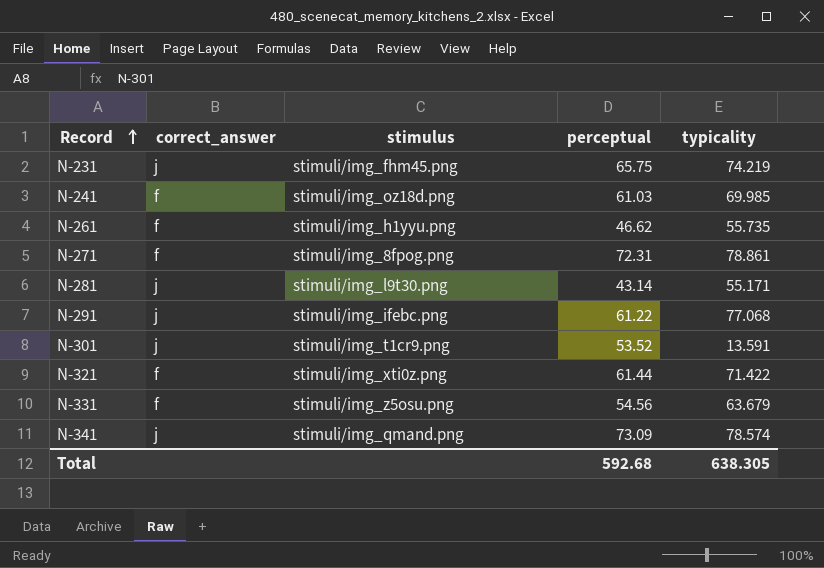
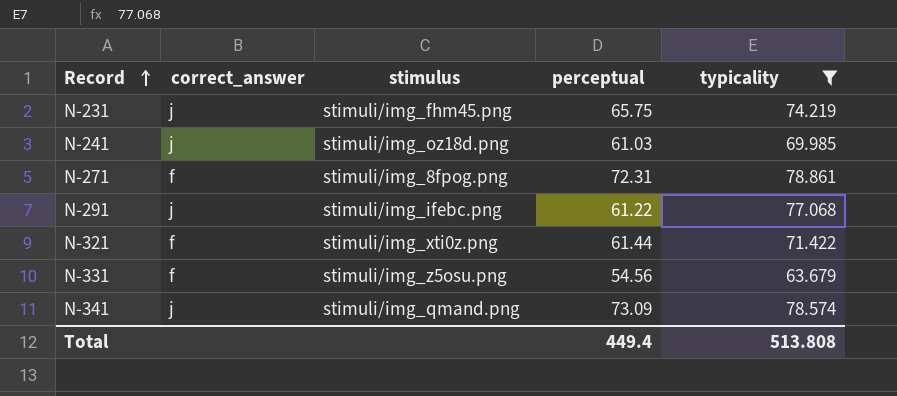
filter: none -> typicality >= 63.679
N-241 | correct_answer: f -> j
Total | perceptual: 592.68 -> 449.4
Total | typicality: 638.305 -> 513.808

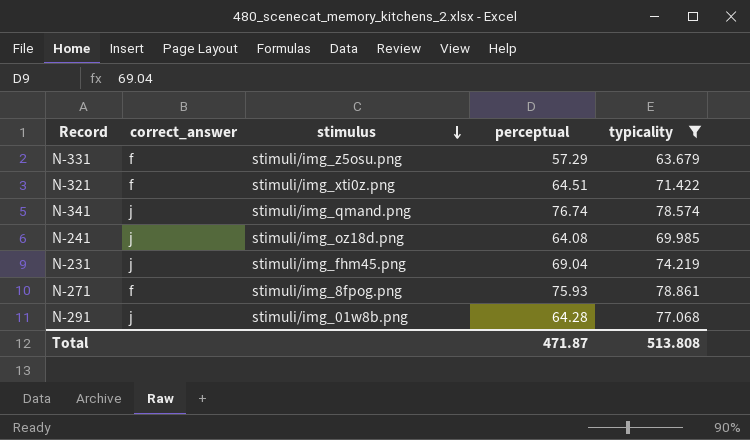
row order: Record ascending -> stimulus descending
N-331 | perceptual: 54.56 -> 57.29
N-321 | perceptual: 61.44 -> 64.51
N-341 | perceptual: 73.09 -> 76.74
N-241 | perceptual: 61.03 -> 64.08
N-231 | perceptual: 65.75 -> 69.04
N-271 | perceptual: 72.31 -> 75.93
N-291 | stimulus: stimuli/img_ifebc.png -> stimuli/img_01w8b.png
N-291 | perceptual: 61.22 -> 64.28
Total | perceptual: 449.4 -> 471.87

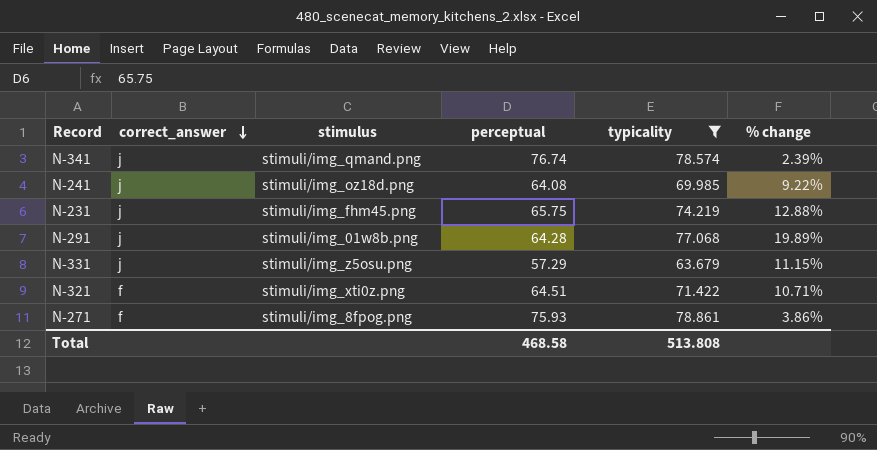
row order: stimulus descending -> correct_answer descending
column % change | formula: none -> ([typicality] - [perceptual]) / [perceptual]
N-231 | perceptual: 69.04 -> 65.75
N-331 | correct_answer: f -> j
Total | perceptual: 471.87 -> 468.58

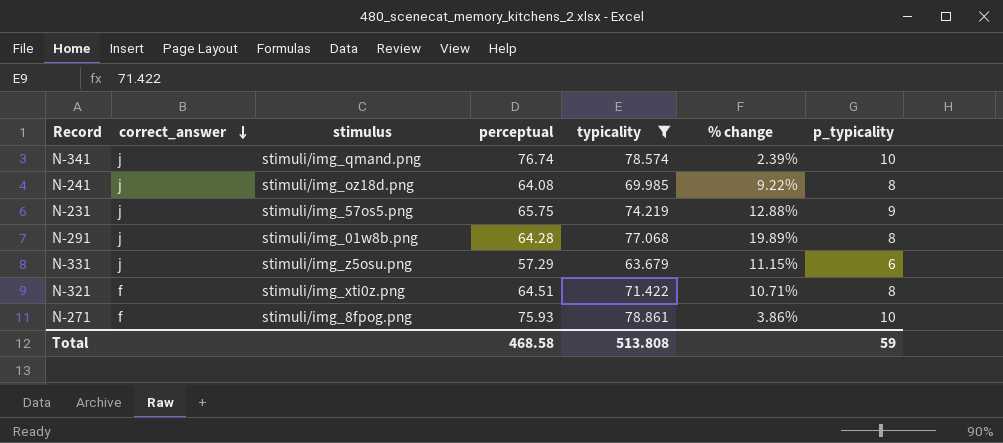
column p_typicality | position: none -> 7
N-231 | stimulus: stimuli/img_fhm45.png -> stimuli/img_57os5.png

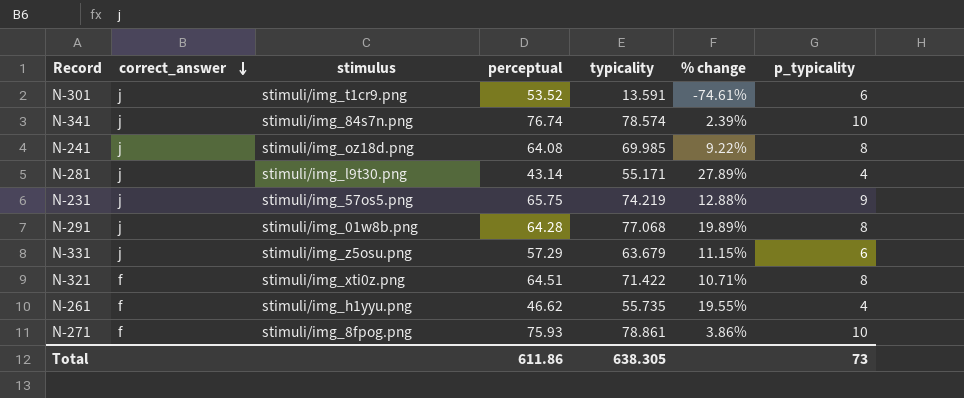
filter: typicality >= 63.679 -> none
N-341 | stimulus: stimuli/img_qmand.png -> stimuli/img_84s7n.png
Total | perceptual: 468.58 -> 611.86
Total | typicality: 513.808 -> 638.305
Total | p_typicality: 59 -> 73

